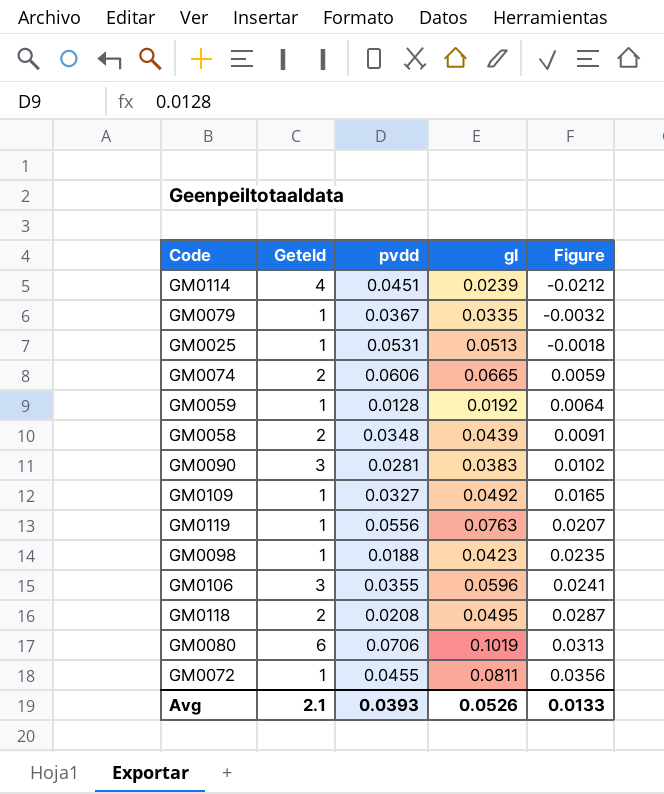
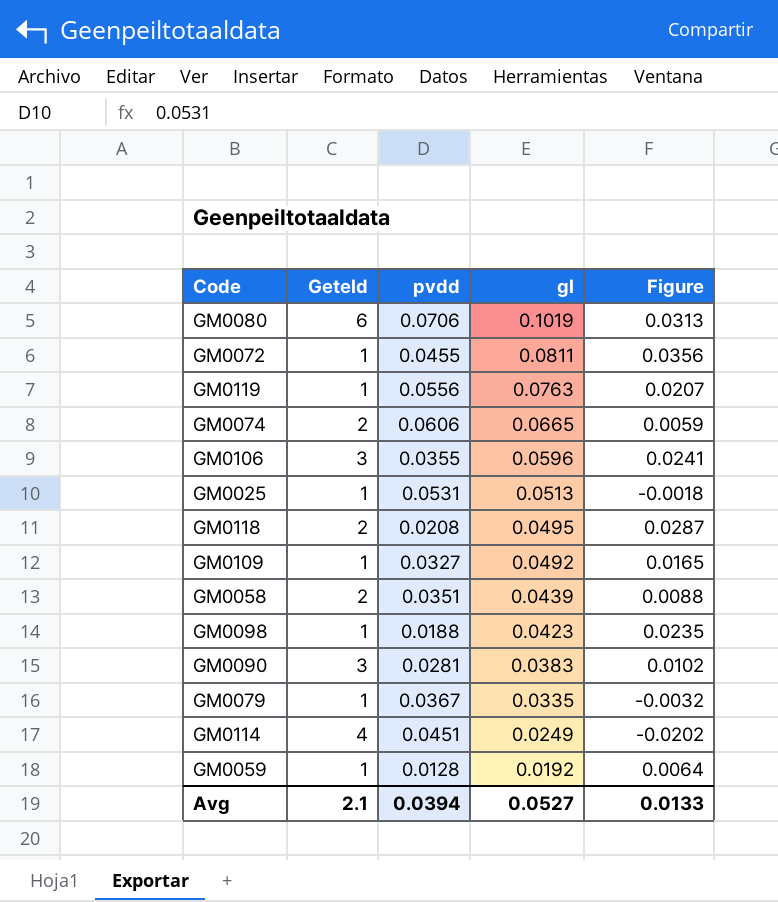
row order: Figure ascending -> gl descending
GM0058 | pvdd: 0.0348 -> 0.0351
GM0058 | Figure: 0.0091 -> 0.0088
GM0114 | gl: 0.0239 -> 0.0249
GM0114 | Figure: -0.0212 -> -0.0202
Avg | pvdd: 0.0393 -> 0.0394
Avg | gl: 0.0526 -> 0.0527

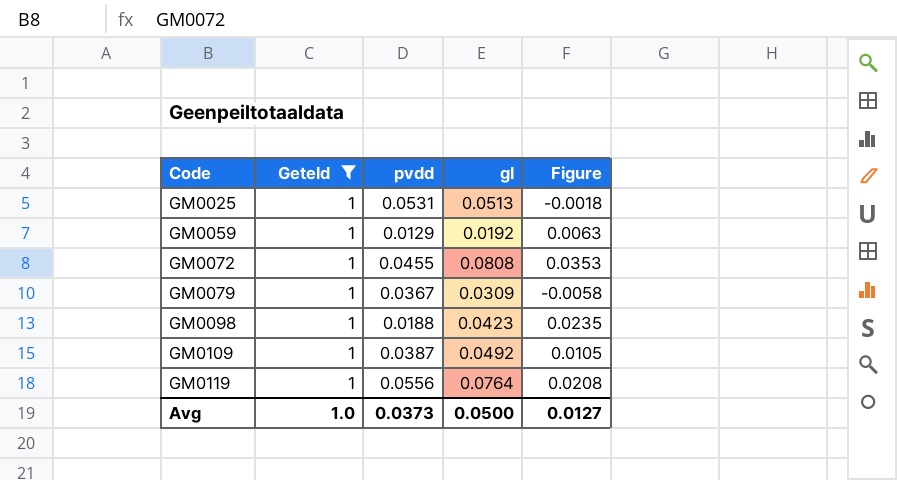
filter: none -> Geteld = 1
row order: gl descending -> Code ascending
GM0059 | pvdd: 0.0128 -> 0.0129
GM0059 | Figure: 0.0064 -> 0.0063
GM0072 | gl: 0.0811 -> 0.0808
GM0072 | Figure: 0.0356 -> 0.0353
GM0079 | gl: 0.0335 -> 0.0309
GM0079 | Figure: -0.0032 -> -0.0058
GM0109 | pvdd: 0.0327 -> 0.0387
GM0109 | Figure: 0.0165 -> 0.0105
GM0119 | gl: 0.0763 -> 0.0764
GM0119 | Figure: 0.0207 -> 0.0208
Avg | Geteld: 2.1 -> 1.0
Avg | pvdd: 0.0394 -> 0.0373
Avg | gl: 0.0527 -> 0.0500
Avg | Figure: 0.0133 -> 0.0127

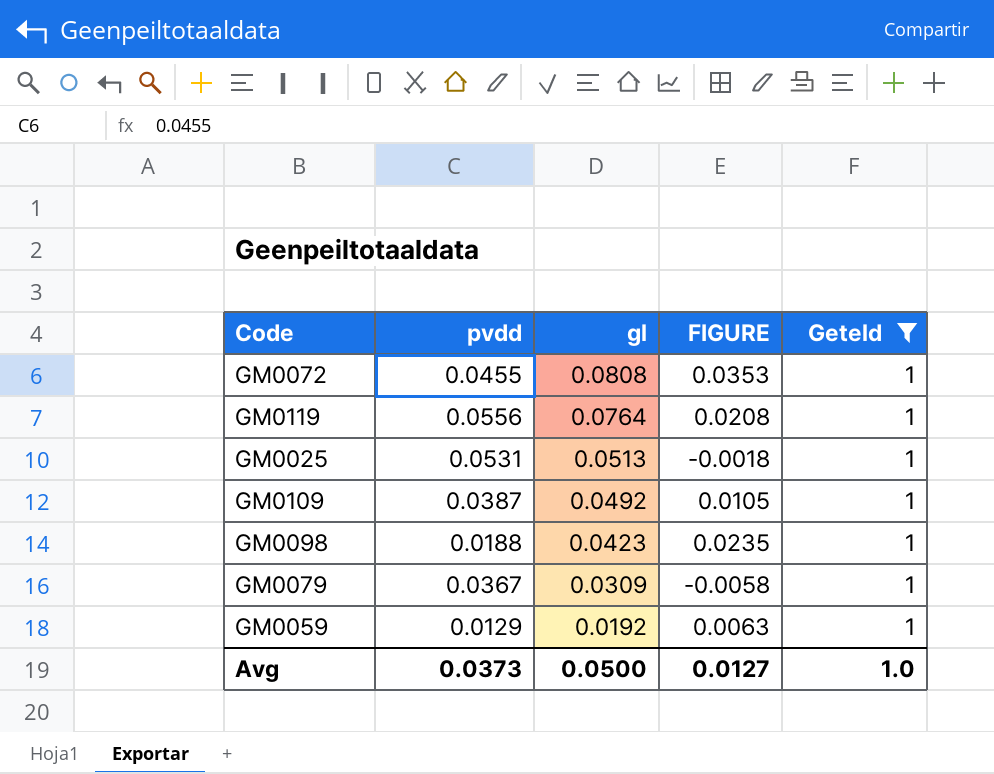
row order: Code ascending -> gl descending
column name: Figure -> FIGURE
column Geteld | position: 2 -> 5

